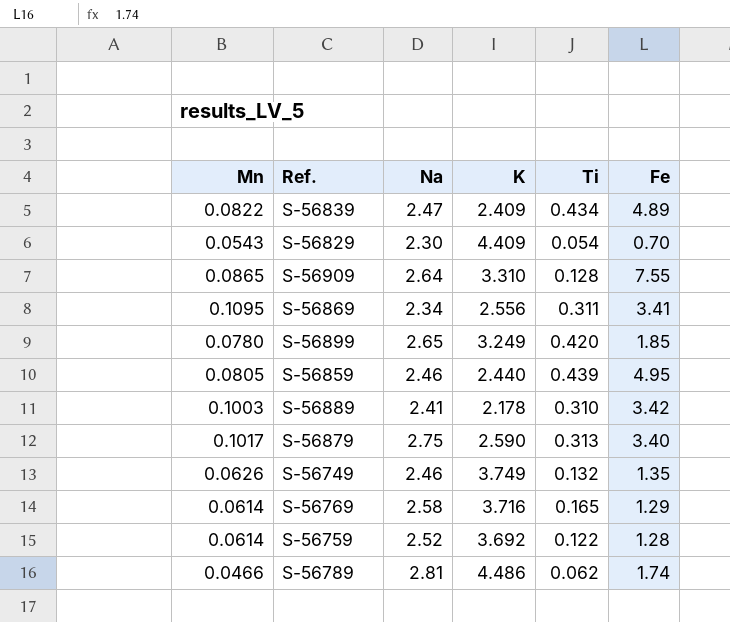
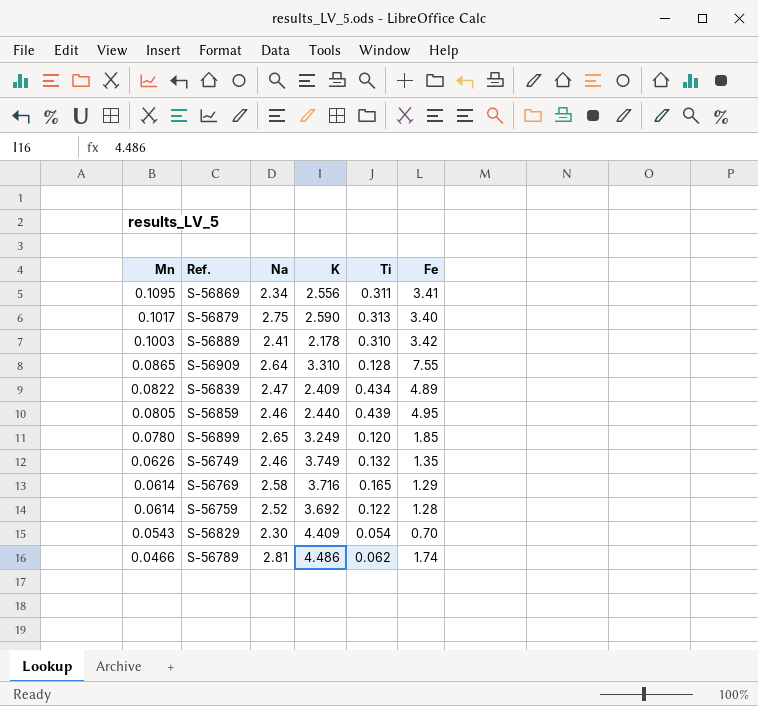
row order: none -> Mn descending
S-56899 | Ti: 0.420 -> 0.120

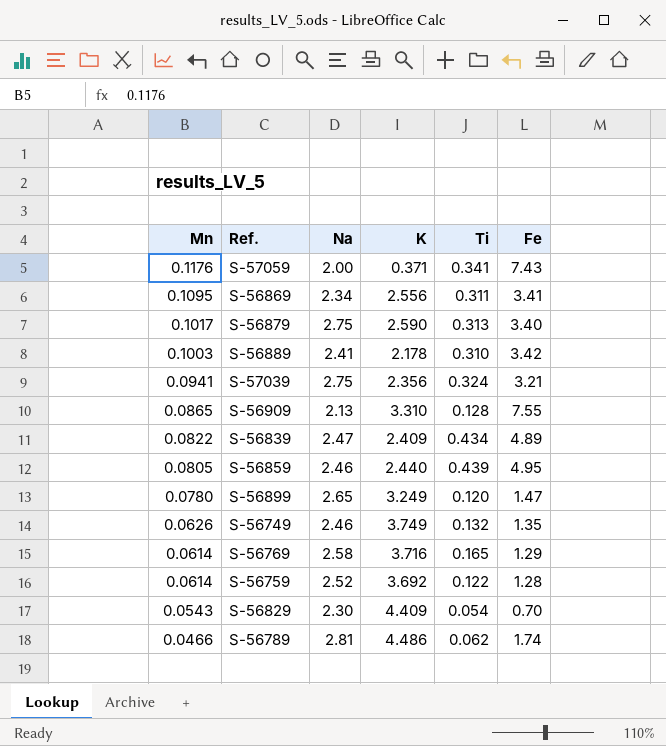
row S-57059: none -> 0.1176 | 2.00 | 0.371 | 0.341 | 7.43
row S-57039: none -> 0.0941 | 2.75 | 2.356 | 0.324 | 3.21
S-56909 | Na: 2.64 -> 2.13
S-56899 | Fe: 1.85 -> 1.47

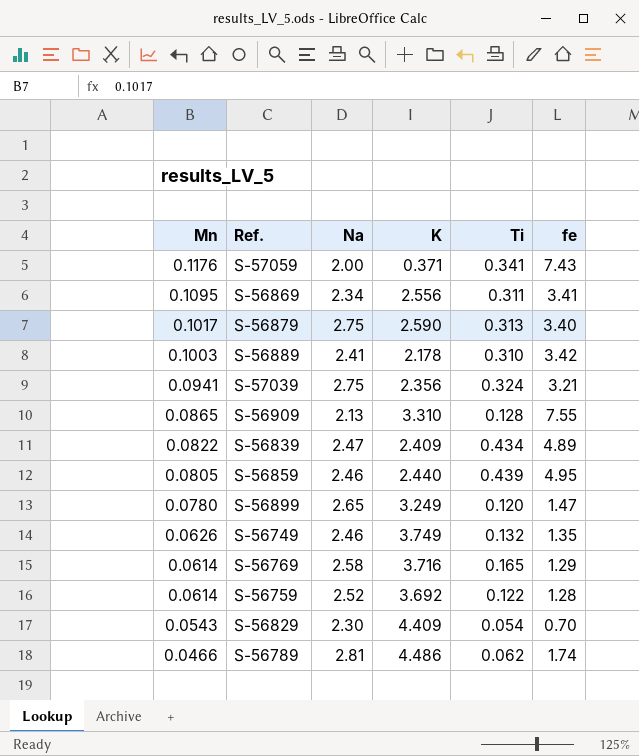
column name: Fe -> fe

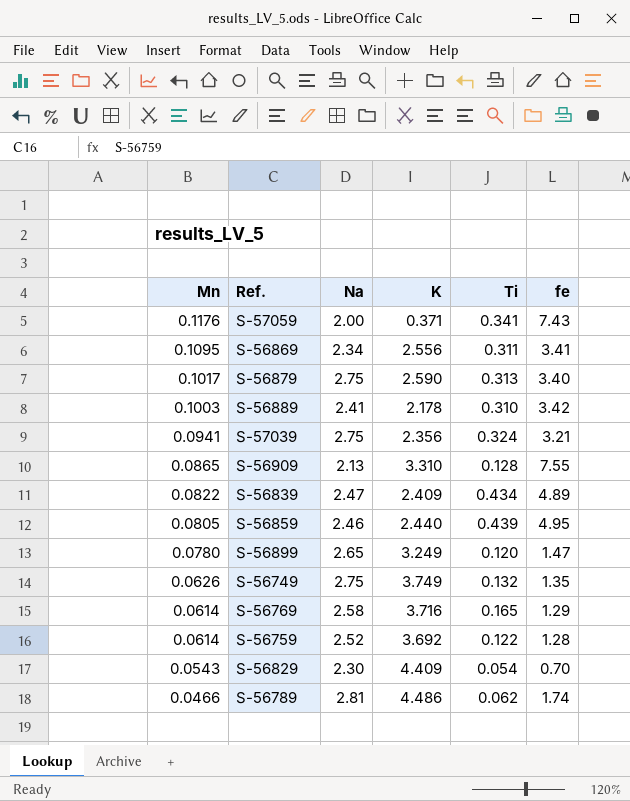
S-56749 | Na: 2.46 -> 2.75

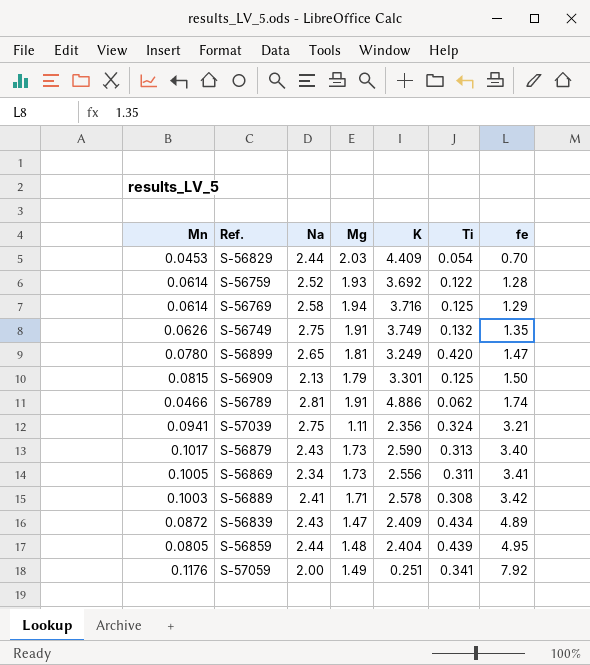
row order: Mn descending -> fe ascending
column Mg | position: none -> 4
S-56829 | Mn: 0.0543 -> 0.0453
S-56829 | Na: 2.30 -> 2.44
S-56769 | Ti: 0.165 -> 0.125
S-56899 | Ti: 0.120 -> 0.420
S-56909 | Mn: 0.0865 -> 0.0815
S-56909 | K: 3.310 -> 3.301
S-56909 | Ti: 0.128 -> 0.125
S-56909 | fe: 7.55 -> 1.50
S-56789 | K: 4.486 -> 4.886
S-56879 | Na: 2.75 -> 2.43
S-56869 | Mn: 0.1095 -> 0.1005
S-56889 | K: 2.178 -> 2.578
S-56889 | Ti: 0.310 -> 0.308
S-56839 | Mn: 0.0822 -> 0.0872
S-56839 | Na: 2.47 -> 2.43
S-56859 | Na: 2.46 -> 2.44
S-56859 | K: 2.440 -> 2.404
S-57059 | K: 0.371 -> 0.251
S-57059 | fe: 7.43 -> 7.92

